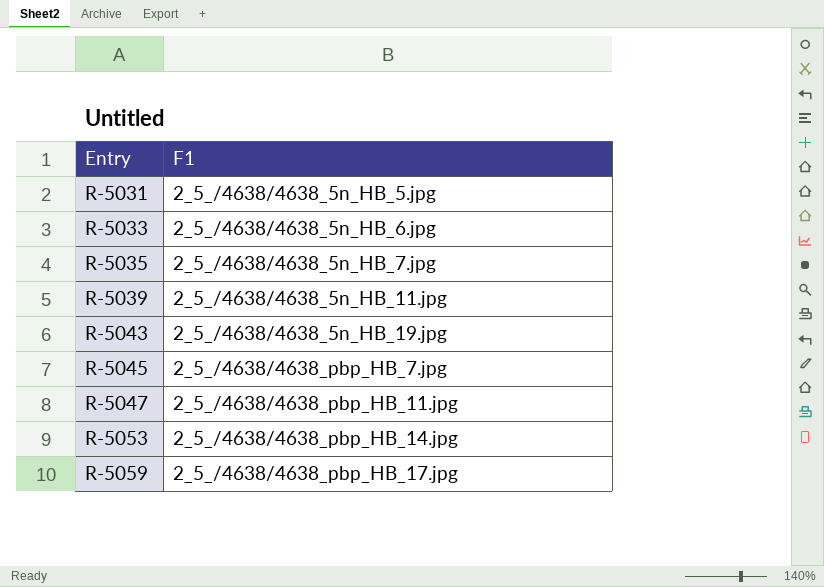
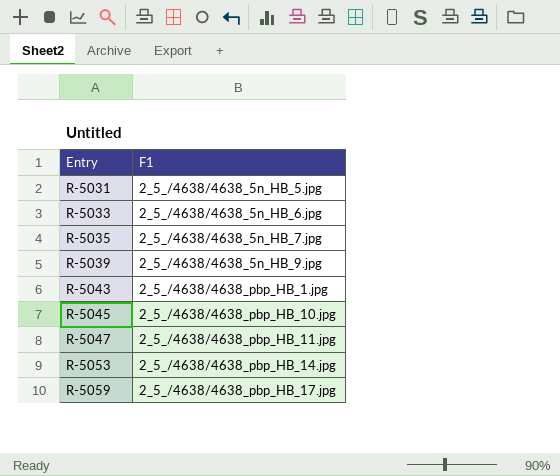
R-5039 | F1: 2_5_/4638/4638_5n_HB_11.jpg -> 2_5_/4638/4638_5n_HB_9.jpg
R-5043 | F1: 2_5_/4638/4638_5n_HB_19.jpg -> 2_5_/4638/4638_pbp_HB_1.jpg
R-5045 | F1: 2_5_/4638/4638_pbp_HB_7.jpg -> 2_5_/4638/4638_pbp_HB_10.jpg

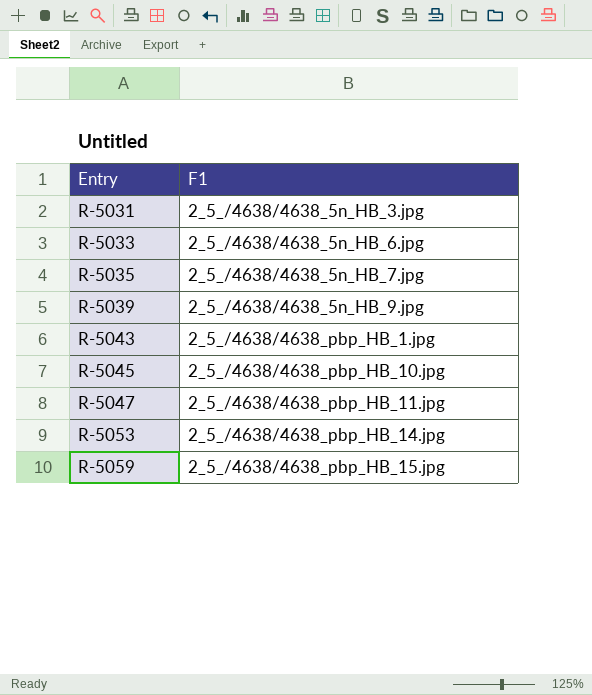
R-5031 | F1: 2_5_/4638/4638_5n_HB_5.jpg -> 2_5_/4638/4638_5n_HB_3.jpg
R-5059 | F1: 2_5_/4638/4638_pbp_HB_17.jpg -> 2_5_/4638/4638_pbp_HB_15.jpg

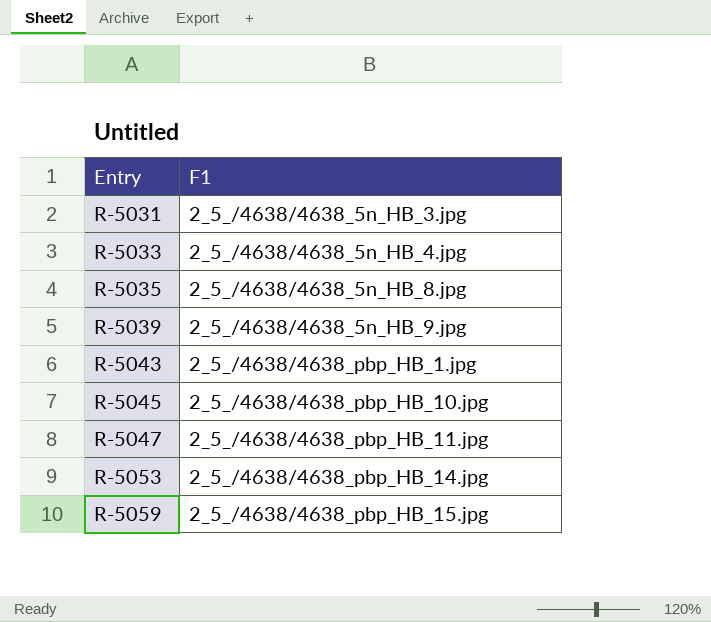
R-5033 | F1: 2_5_/4638/4638_5n_HB_6.jpg -> 2_5_/4638/4638_5n_HB_4.jpg
R-5035 | F1: 2_5_/4638/4638_5n_HB_7.jpg -> 2_5_/4638/4638_5n_HB_8.jpg

